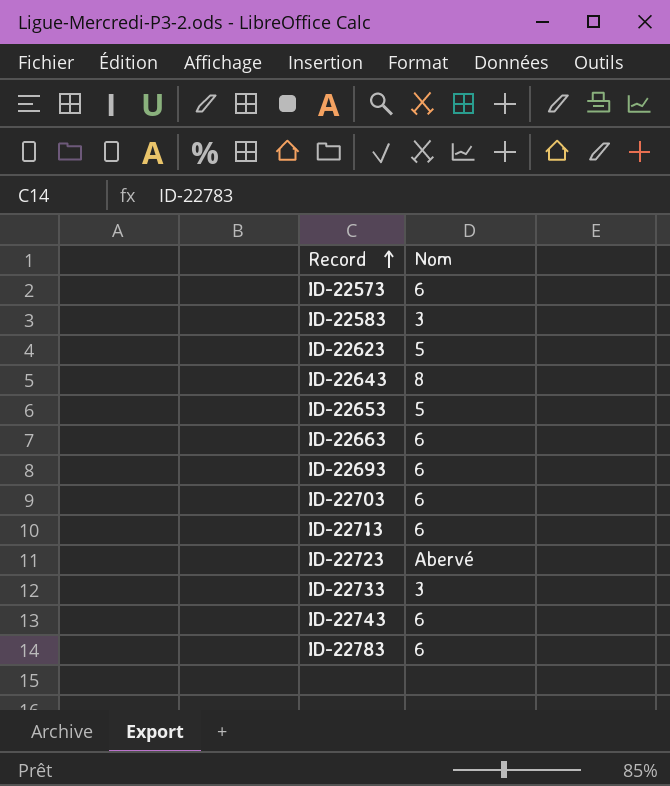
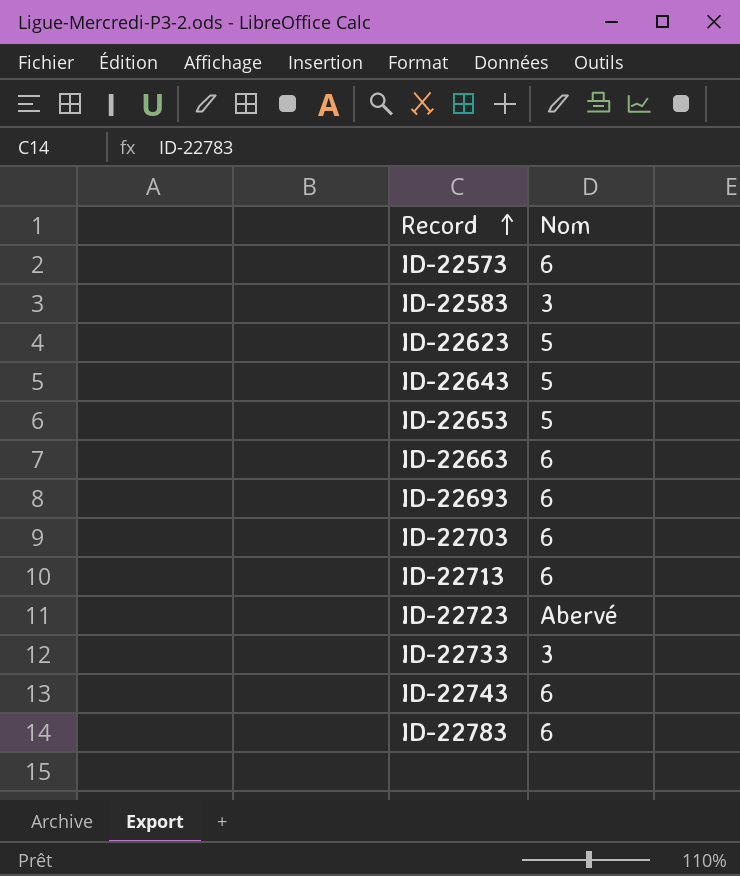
ID-22643 | Nom: 8 -> 5

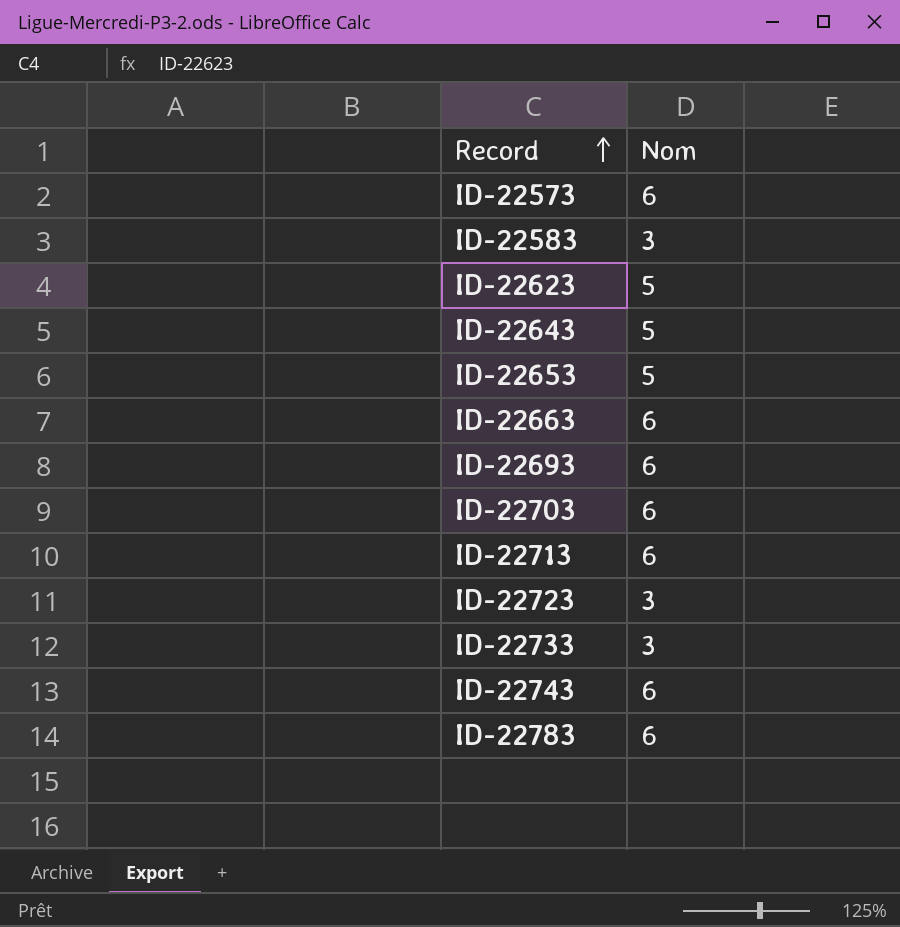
ID-22723 | Nom: Abervé -> 3

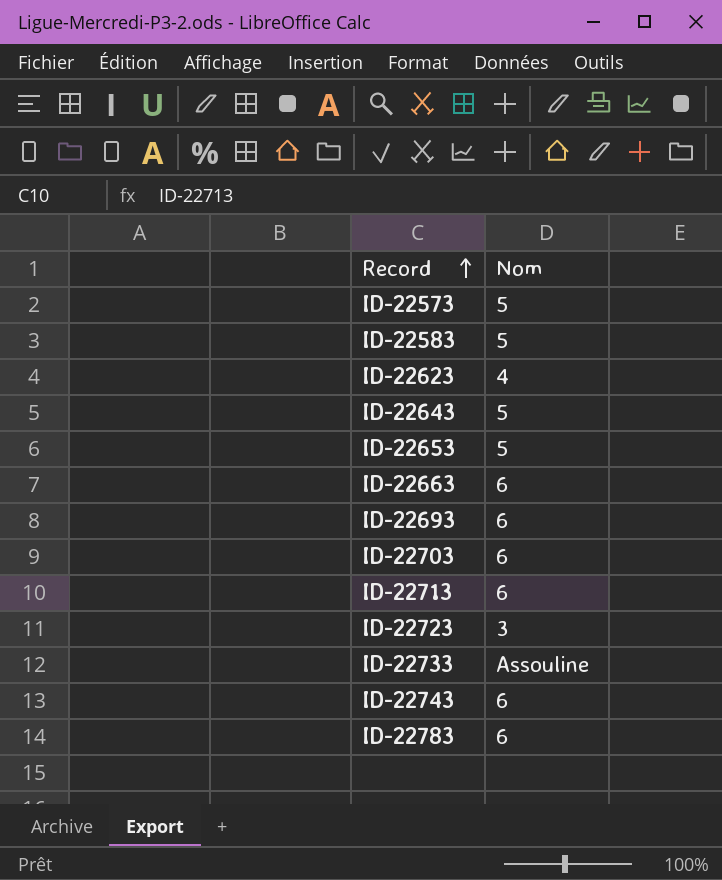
ID-22573 | Nom: 6 -> 5
ID-22583 | Nom: 3 -> 5
ID-22623 | Nom: 5 -> 4
ID-22733 | Nom: 3 -> Assouline

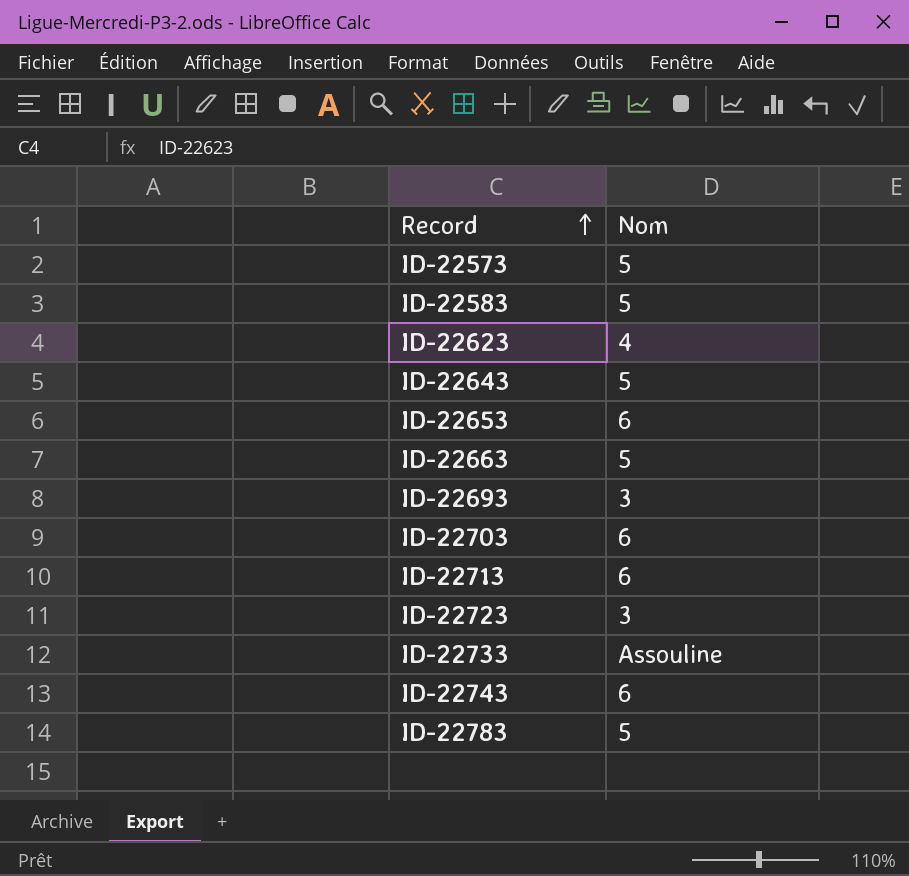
ID-22653 | Nom: 5 -> 6
ID-22663 | Nom: 6 -> 5
ID-22693 | Nom: 6 -> 3
ID-22783 | Nom: 6 -> 5

